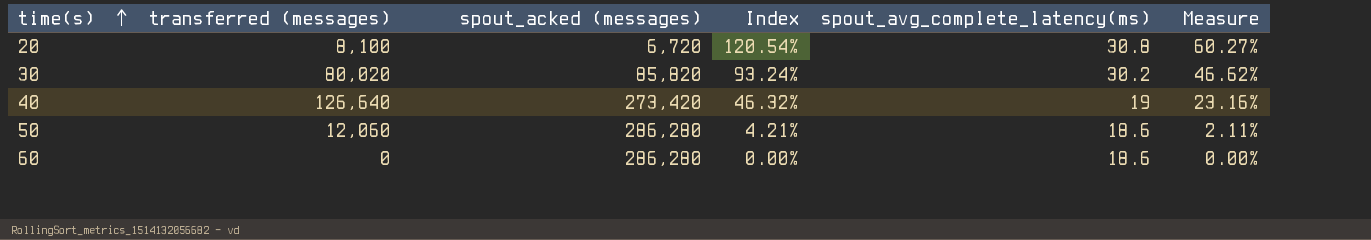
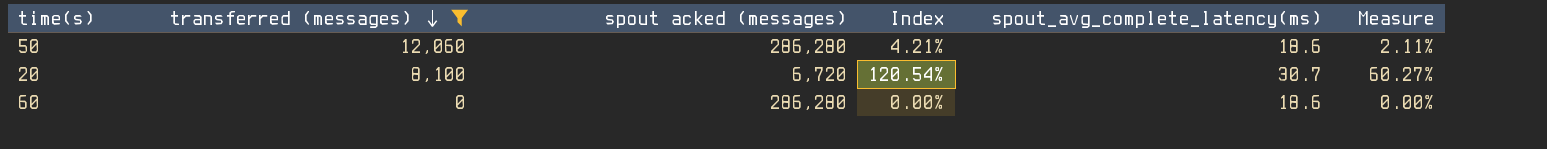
filter: none -> transferred (messages) <= 12,060
row order: time(s) ascending -> transferred (messages) descending
column name: spout_acked (messages) -> spout acked (messages)
20 | spout_avg_complete_latency(ms): 30.8 -> 30.7

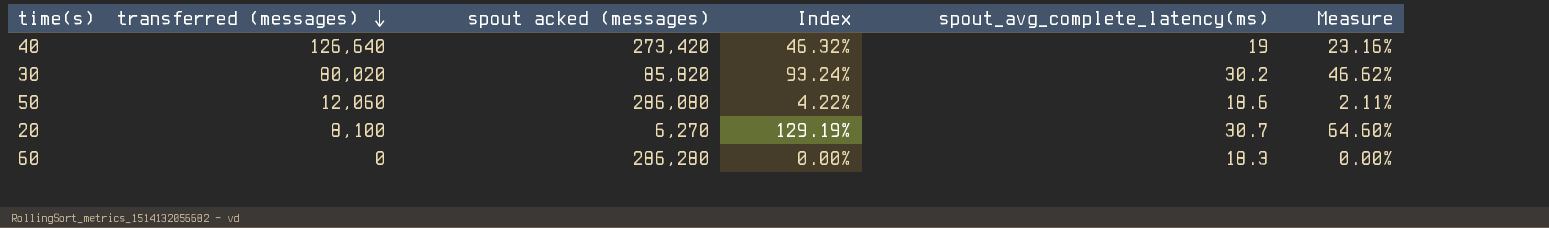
filter: transferred (messages) <= 12,060 -> none
50 | spout acked (messages): 286,280 -> 286,080
50 | Index: 4.21% -> 4.22%
20 | spout acked (messages): 6,720 -> 6,270
20 | Index: 120.54% -> 129.19%
20 | Measure: 60.27% -> 64.60%
60 | spout_avg_complete_latency(ms): 18.6 -> 18.3

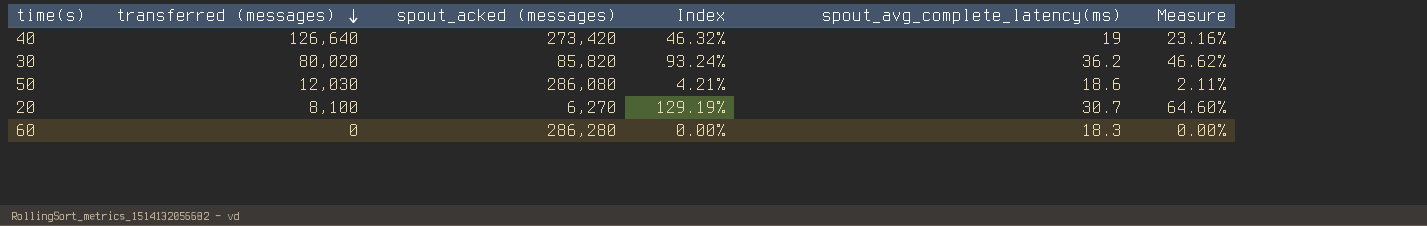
column name: spout acked (messages) -> spout_acked (messages)
30 | spout_avg_complete_latency(ms): 30.2 -> 36.2
50 | transferred (messages): 12,060 -> 12,030
50 | Index: 4.22% -> 4.21%

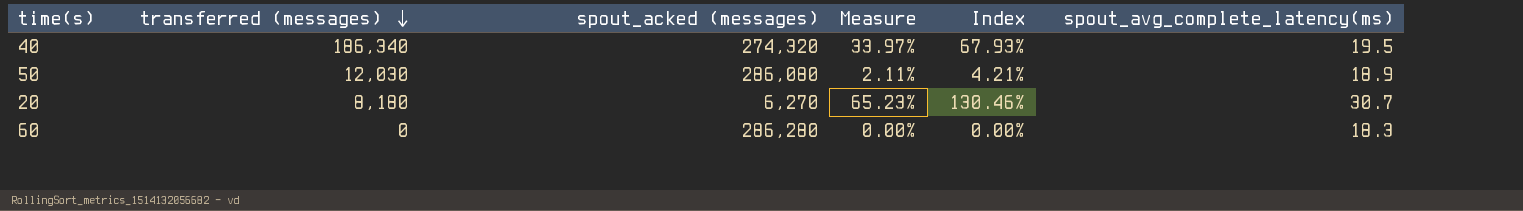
column Measure | position: 6 -> 4
row 30: 80,020 | 85,820 | 93.24% | 36.2 | 46.62% -> none
40 | transferred (messages): 126,640 -> 186,340
40 | spout_acked (messages): 273,420 -> 274,320
40 | Measure: 23.16% -> 33.97%
40 | Index: 46.32% -> 67.93%
40 | spout_avg_complete_latency(ms): 19 -> 19.5
50 | spout_avg_complete_latency(ms): 18.6 -> 18.9
20 | transferred (messages): 8,100 -> 8,180
20 | Measure: 64.60% -> 65.23%
20 | Index: 129.19% -> 130.46%

